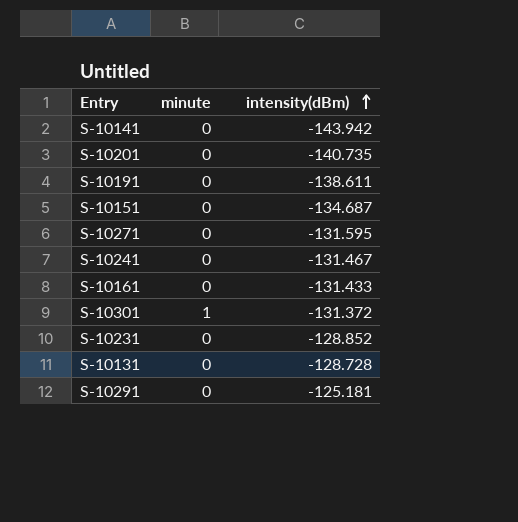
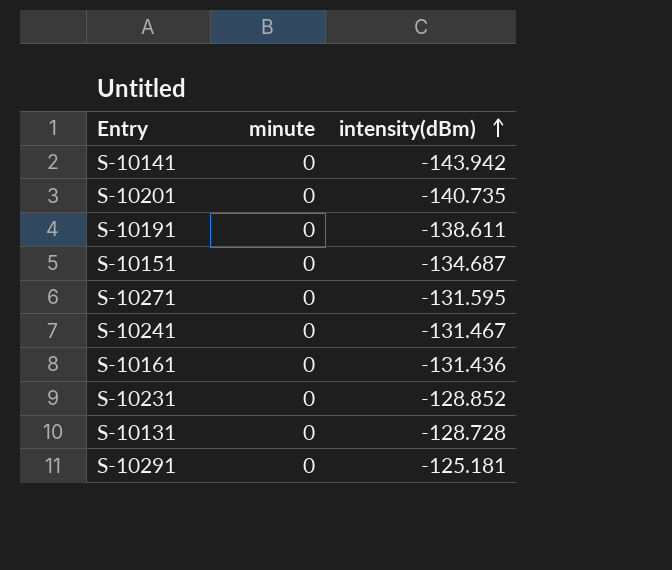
row S-10301: 1 | -131.372 -> none
S-10161 | intensity(dBm): -131.433 -> -131.436

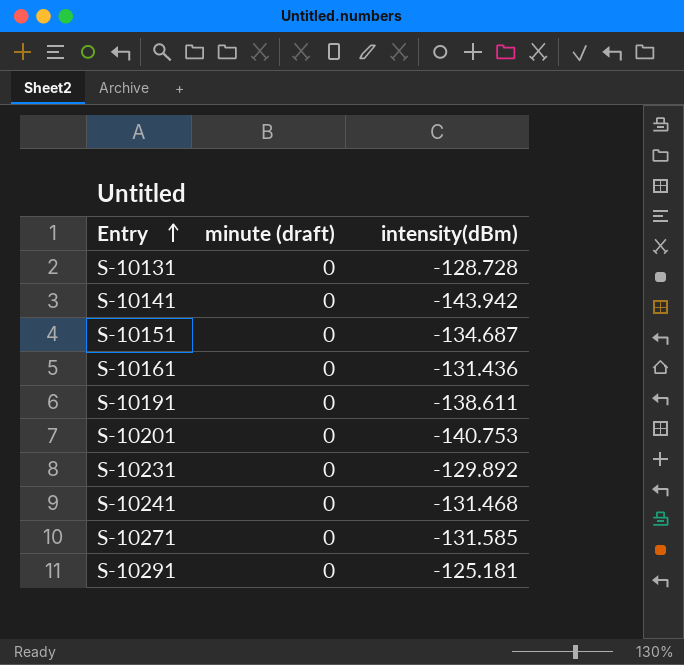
row order: intensity(dBm) ascending -> Entry ascending
column name: minute -> minute (draft)
S-10201 | intensity(dBm): -140.735 -> -140.753
S-10231 | intensity(dBm): -128.852 -> -129.892
S-10241 | intensity(dBm): -131.467 -> -131.468
S-10271 | intensity(dBm): -131.595 -> -131.585

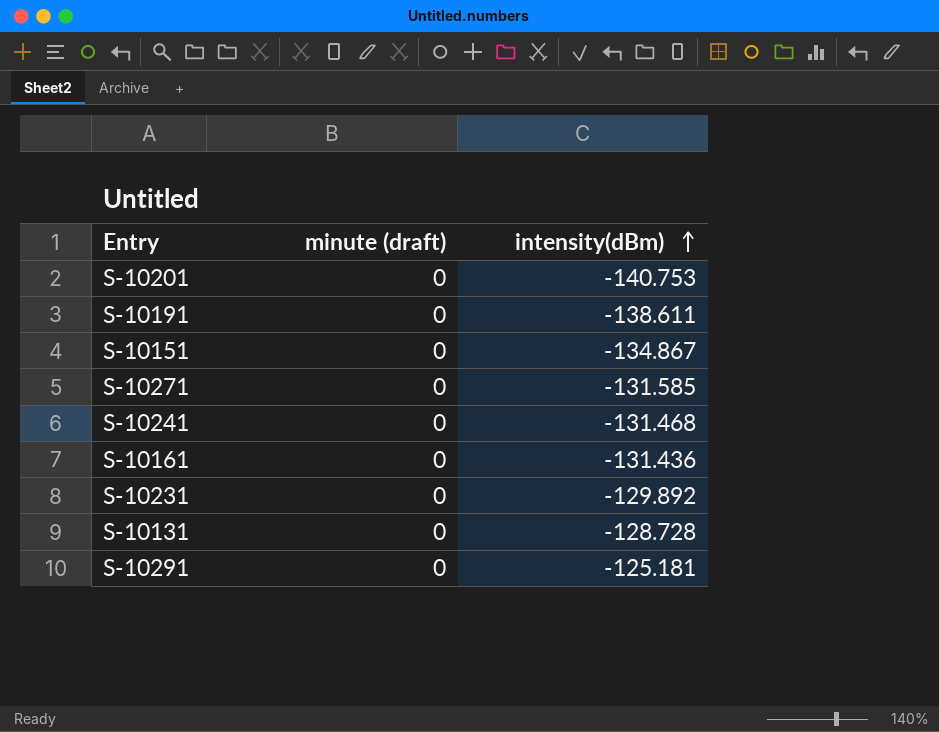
row order: Entry ascending -> intensity(dBm) ascending
row S-10141: 0 | -143.942 -> none
S-10151 | intensity(dBm): -134.687 -> -134.867

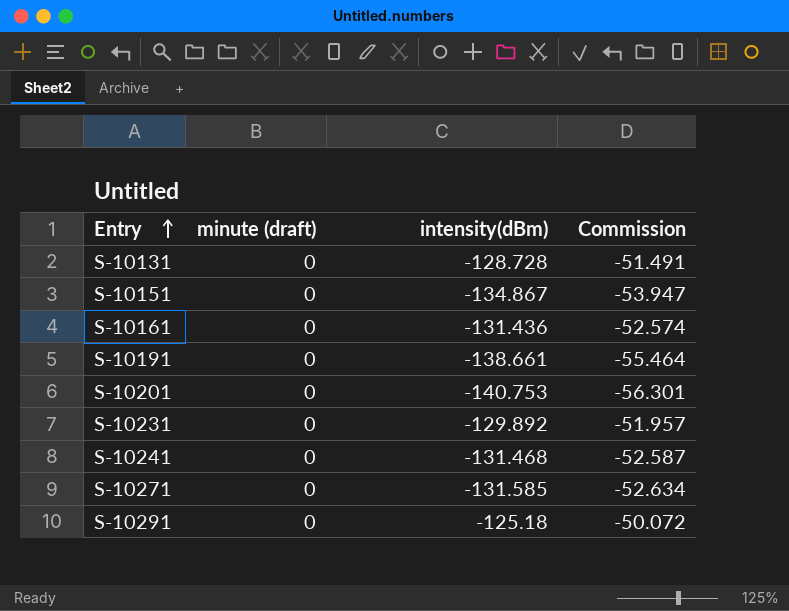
row order: intensity(dBm) ascending -> Entry ascending
column Commission | formula: none -> [intensity(dBm)] * 0.4
S-10191 | intensity(dBm): -138.611 -> -138.661
S-10291 | intensity(dBm): -125.181 -> -125.18

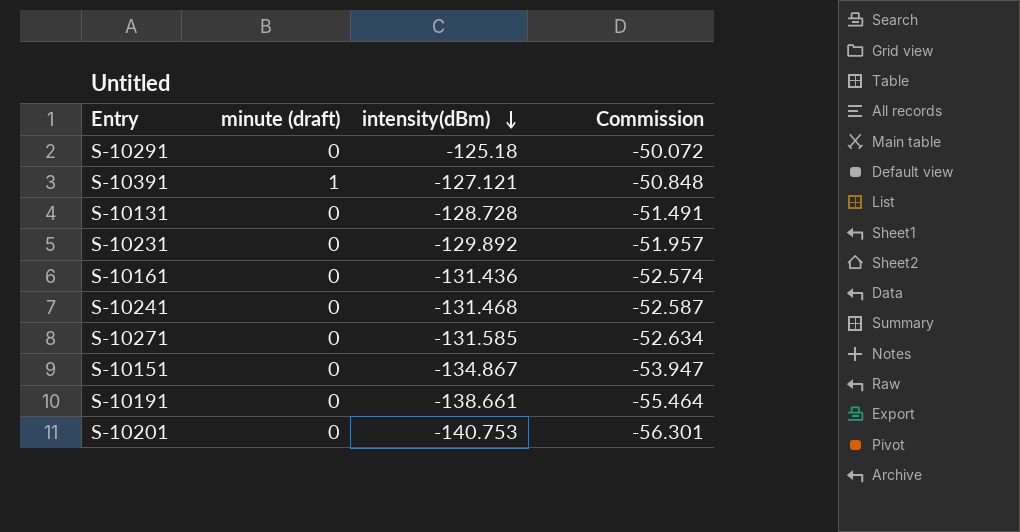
row order: Entry ascending -> intensity(dBm) descending
row S-10391: none -> 1 | -127.121 | -50.848

